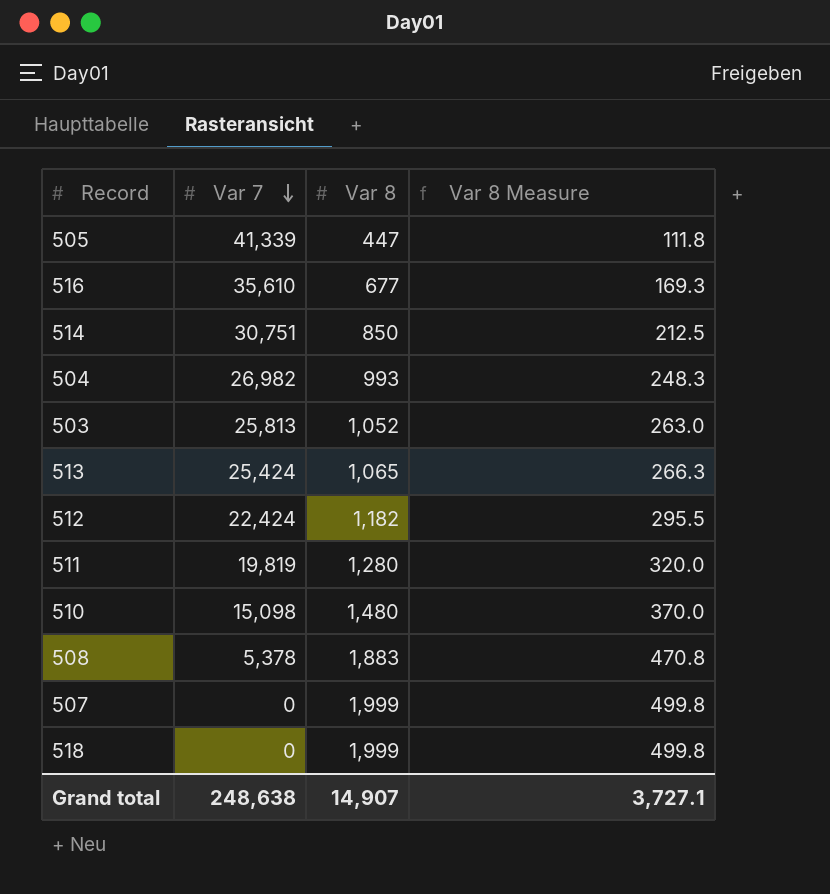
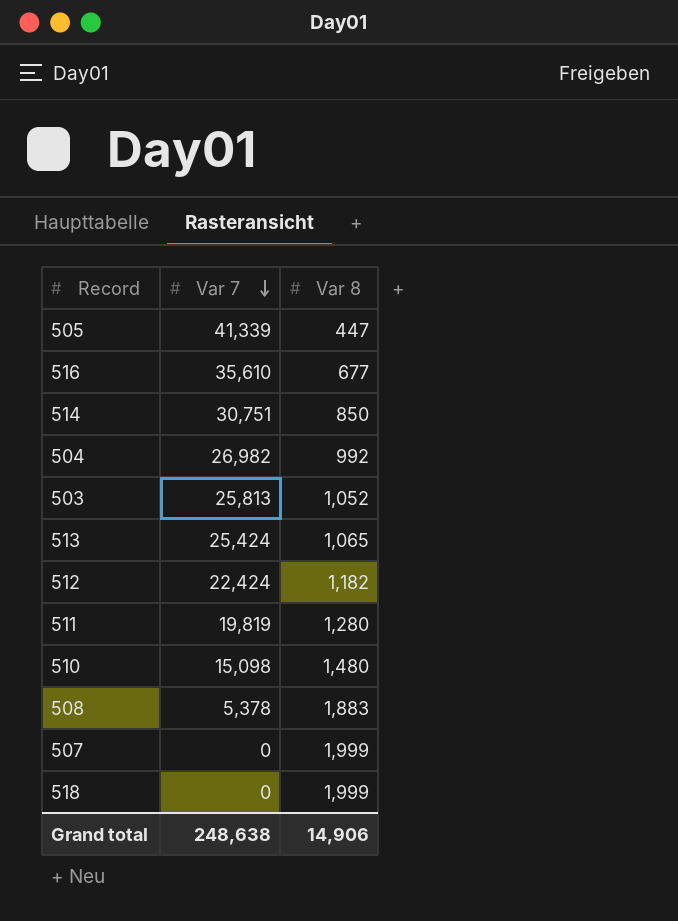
column Var 8 Measure | formula: [Var 8] * 0.25 -> none
504 | Var 8: 993 -> 992
Grand total | Var 8: 14,907 -> 14,906

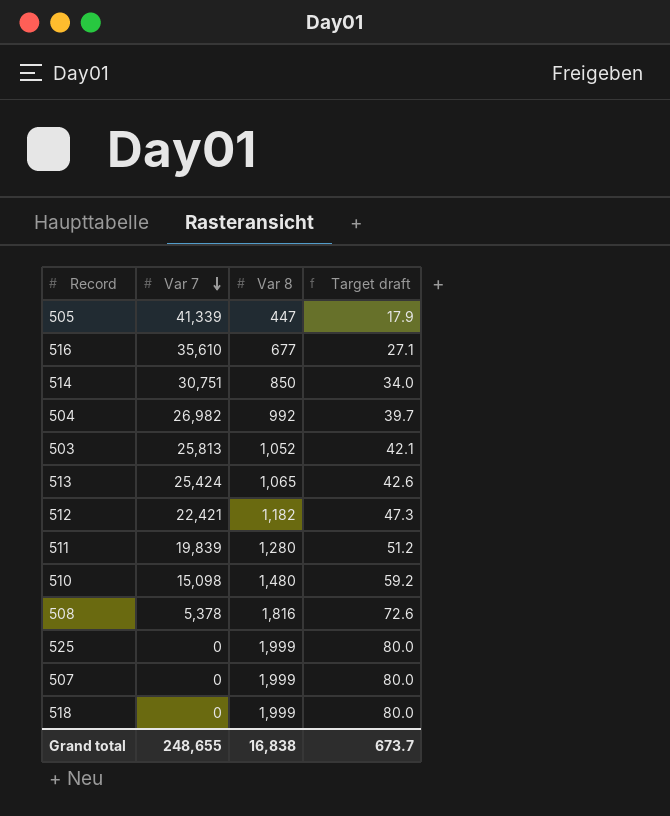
column Target draft | formula: none -> [Var 8] * 0.04
512 | Var 7: 22,424 -> 22,421
511 | Var 7: 19,819 -> 19,839
508 | Var 8: 1,883 -> 1,816
row 525: none -> 0 | 1,999 | 80.0
Grand total | Var 7: 248,638 -> 248,655
Grand total | Var 8: 14,906 -> 16,838

